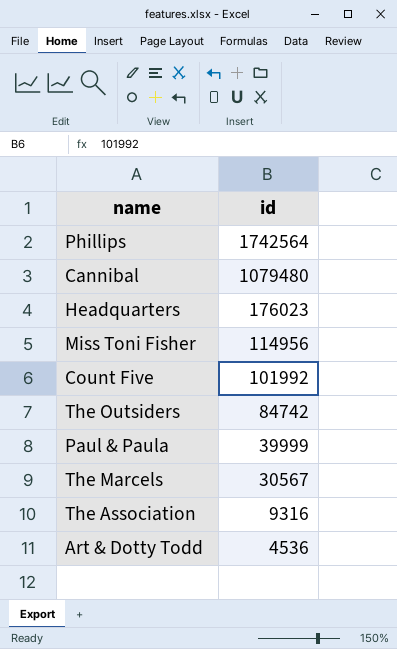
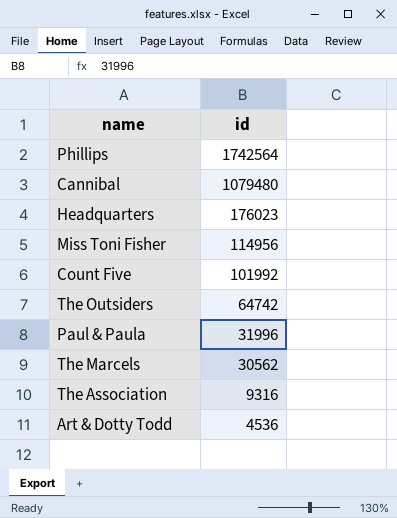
The Outsiders | id: 84742 -> 64742
Paul & Paula | id: 39999 -> 31996
The Marcels | id: 30567 -> 30562

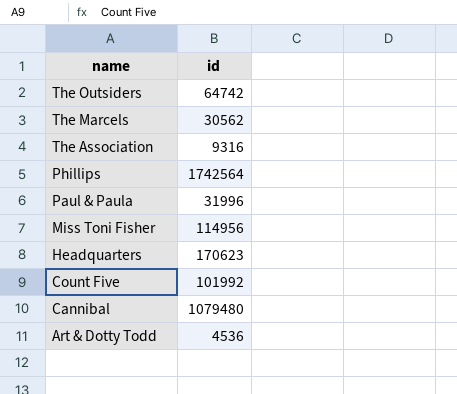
row order: id descending -> name descending
Headquarters | id: 176023 -> 170623

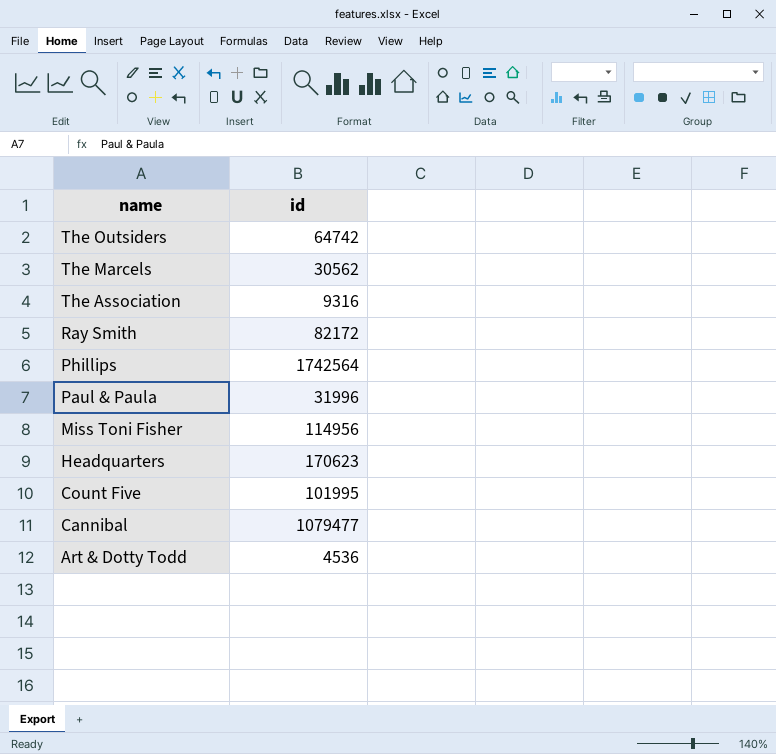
row Ray Smith: none -> 82172
Count Five | id: 101992 -> 101995
Cannibal | id: 1079480 -> 1079477

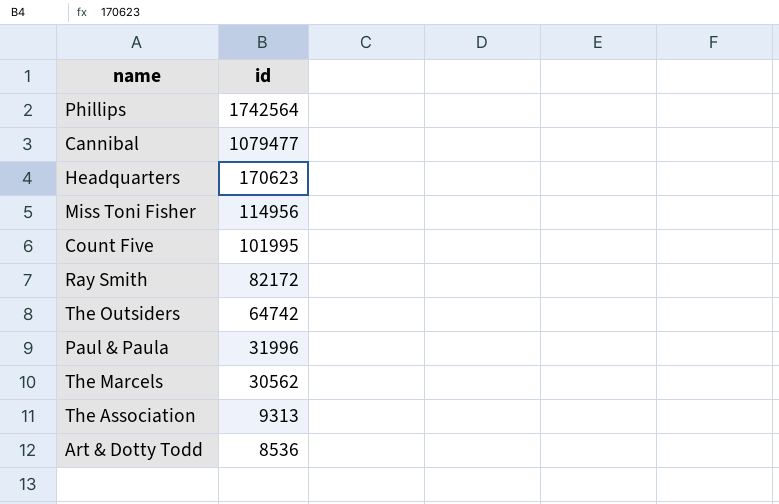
row order: name descending -> id descending
The Association | id: 9316 -> 9313
Art & Dotty Todd | id: 4536 -> 8536

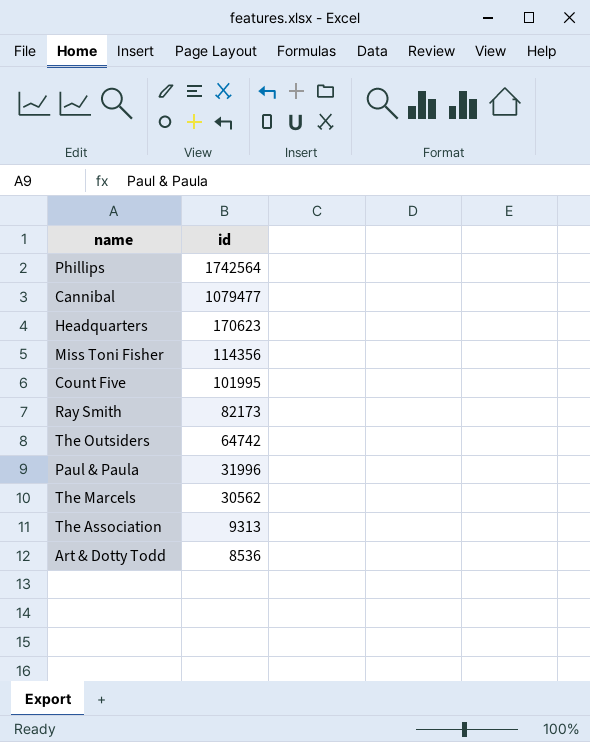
Miss Toni Fisher | id: 114956 -> 114356
Ray Smith | id: 82172 -> 82173

